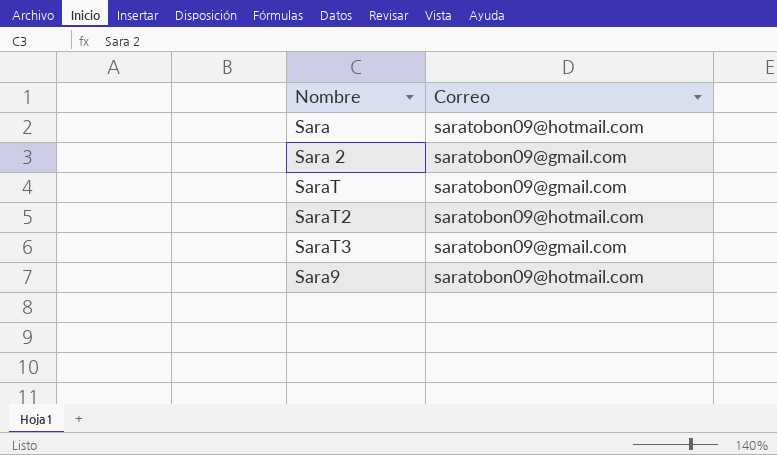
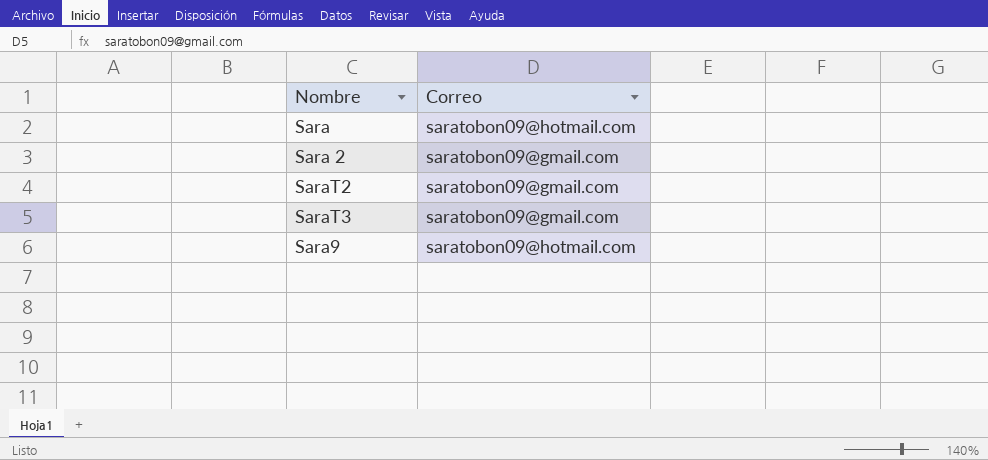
row SaraT: saratobon09@gmail.com -> none
SaraT2 | Correo: saratobon09@hotmail.com -> saratobon09@gmail.com

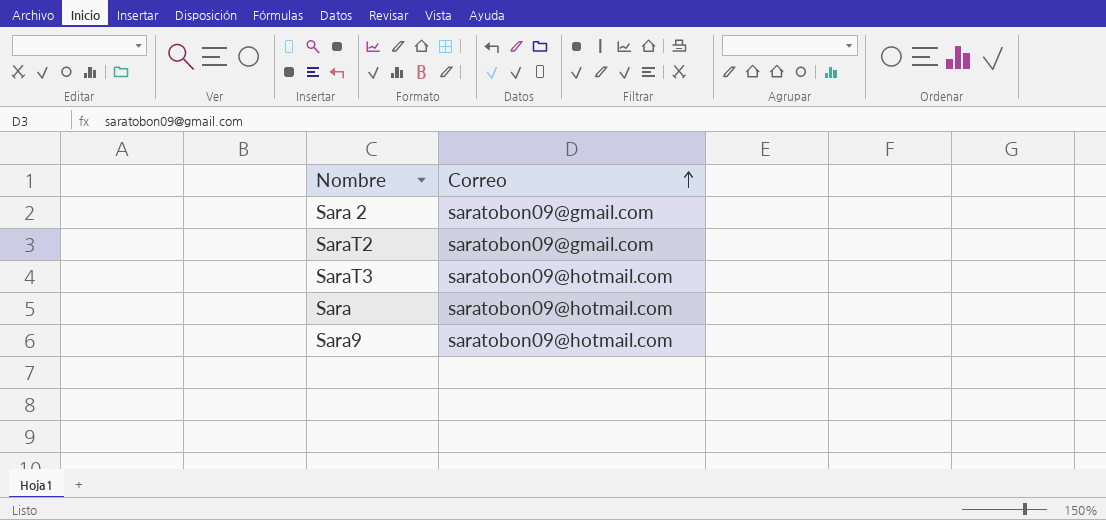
row order: none -> Correo ascending
SaraT3 | Correo: saratobon09@gmail.com -> saratobon09@hotmail.com

